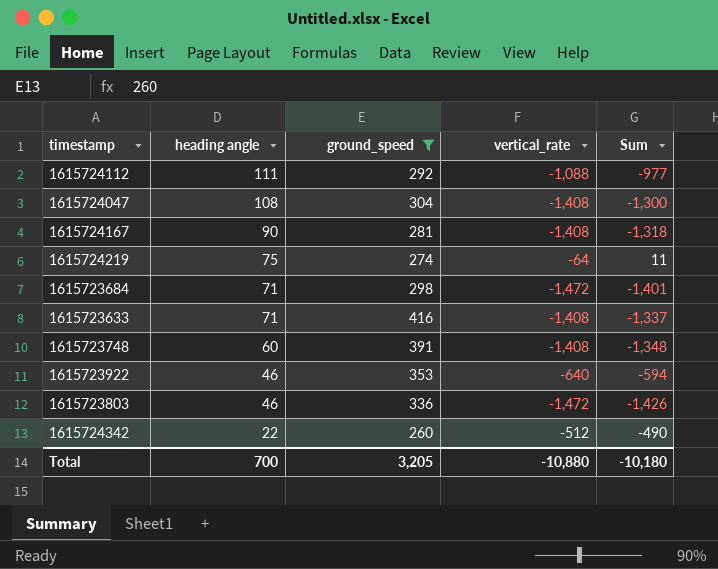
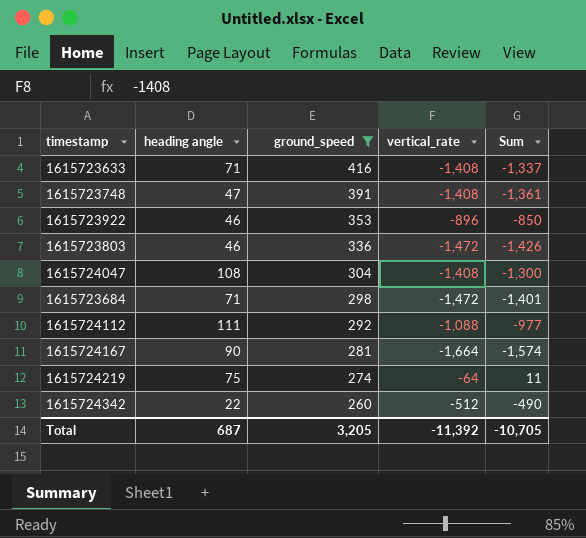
row order: heading angle descending -> ground_speed descending
1615723748 | heading angle: 60 -> 47
1615723748 | Sum: -1,348 -> -1,361
1615723922 | vertical_rate: -640 -> -896
1615723922 | Sum: -594 -> -850
1615724167 | vertical_rate: -1,408 -> -1,664
1615724167 | Sum: -1,318 -> -1,574
Total | heading angle: 700 -> 687
Total | vertical_rate: -10,880 -> -11,392
Total | Sum: -10,180 -> -10,705

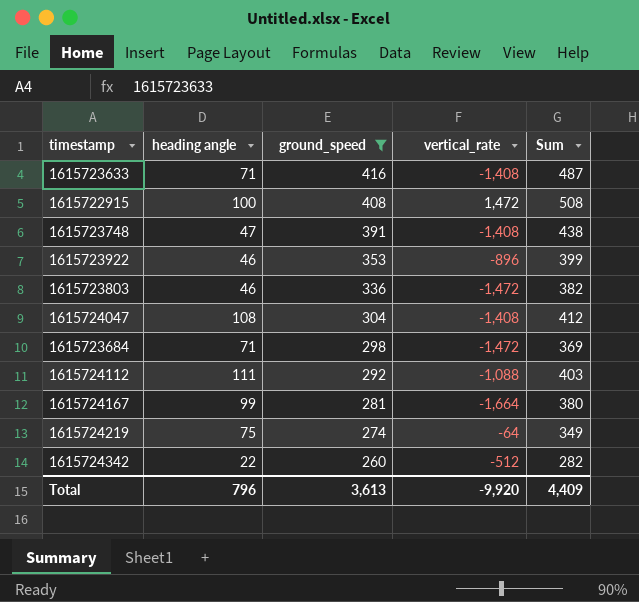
column Sum | formula: [heading angle] + [vertical_rate] -> [heading angle] + [ground_speed]
row 1615722915: none -> 100 | 408 | 1,472 | 508
1615724167 | heading angle: 90 -> 99
Total | heading angle: 687 -> 796
Total | ground_speed: 3,205 -> 3,613
Total | vertical_rate: -11,392 -> -9,920
Total | Sum: -10,705 -> 4,409

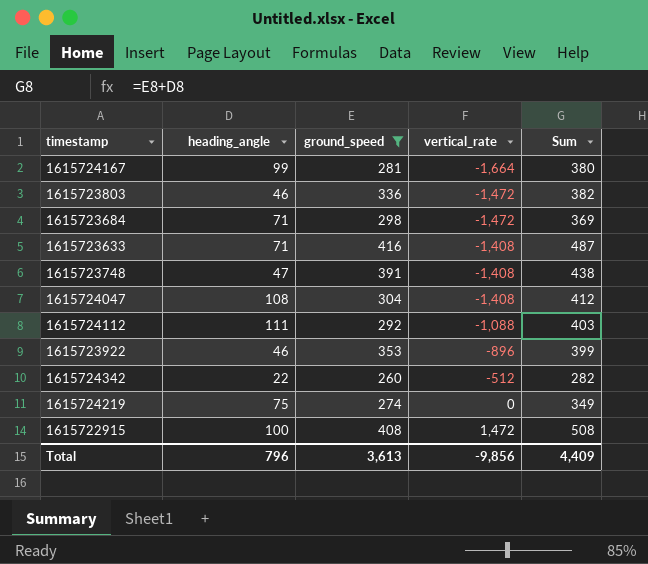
row order: ground_speed descending -> vertical_rate ascending
column name: heading angle -> heading_angle
1615724219 | vertical_rate: -64 -> 0
Total | vertical_rate: -9,920 -> -9,856

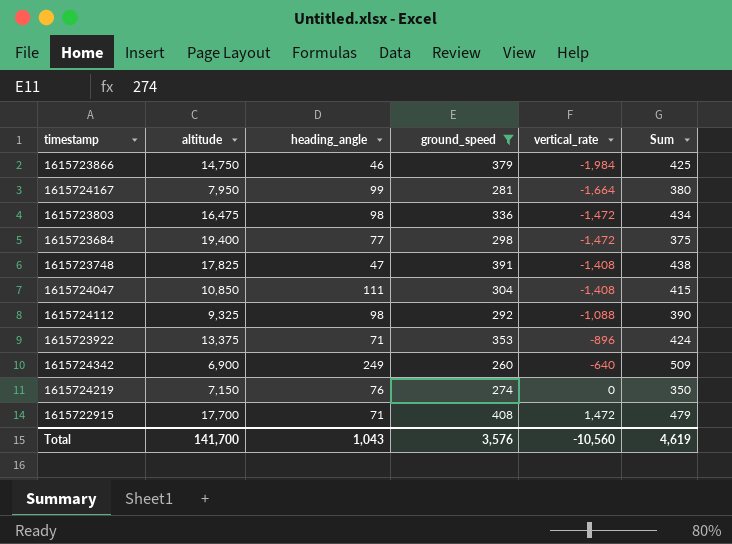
column altitude | position: none -> 2
row 1615723633: 71 | 416 | -1,408 | 487 -> none
row 1615723866: none -> 14,750 | 46 | 379 | -1,984 | 425
1615723803 | heading_angle: 46 -> 98
1615723803 | Sum: 382 -> 434
1615723684 | heading_angle: 71 -> 77
1615723684 | Sum: 369 -> 375
1615724047 | heading_angle: 108 -> 111
1615724047 | Sum: 412 -> 415
1615724112 | heading_angle: 111 -> 98
1615724112 | Sum: 403 -> 390
1615723922 | heading_angle: 46 -> 71
1615723922 | Sum: 399 -> 424
1615724342 | heading_angle: 22 -> 249
1615724342 | vertical_rate: -512 -> -640
1615724342 | Sum: 282 -> 509
1615724219 | heading_angle: 75 -> 76
1615724219 | Sum: 349 -> 350
1615722915 | heading_angle: 100 -> 71
1615722915 | Sum: 508 -> 479
Total | heading_angle: 796 -> 1,043
Total | ground_speed: 3,613 -> 3,576
Total | vertical_rate: -9,856 -> -10,560
Total | Sum: 4,409 -> 4,619

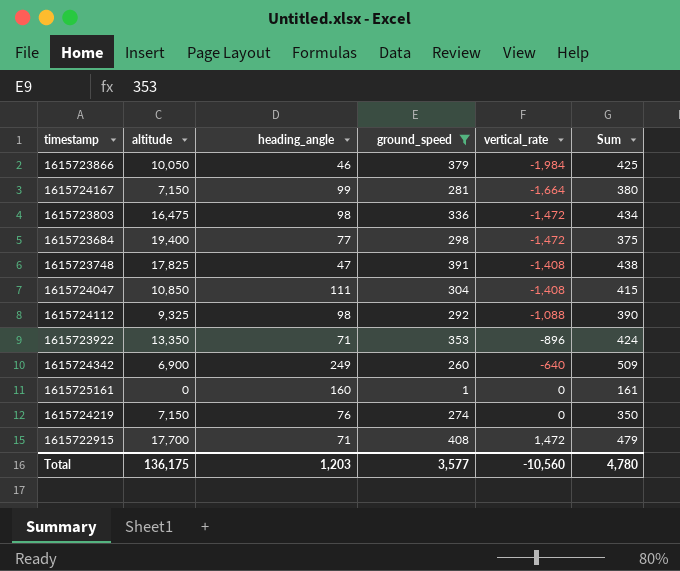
1615723866 | altitude: 14,750 -> 10,050
1615724167 | altitude: 7,950 -> 7,150
1615723922 | altitude: 13,375 -> 13,350
row 1615725161: none -> 0 | 160 | 1 | 0 | 161
Total | altitude: 141,700 -> 136,175
Total | heading_angle: 1,043 -> 1,203
Total | ground_speed: 3,576 -> 3,577
Total | Sum: 4,619 -> 4,780

